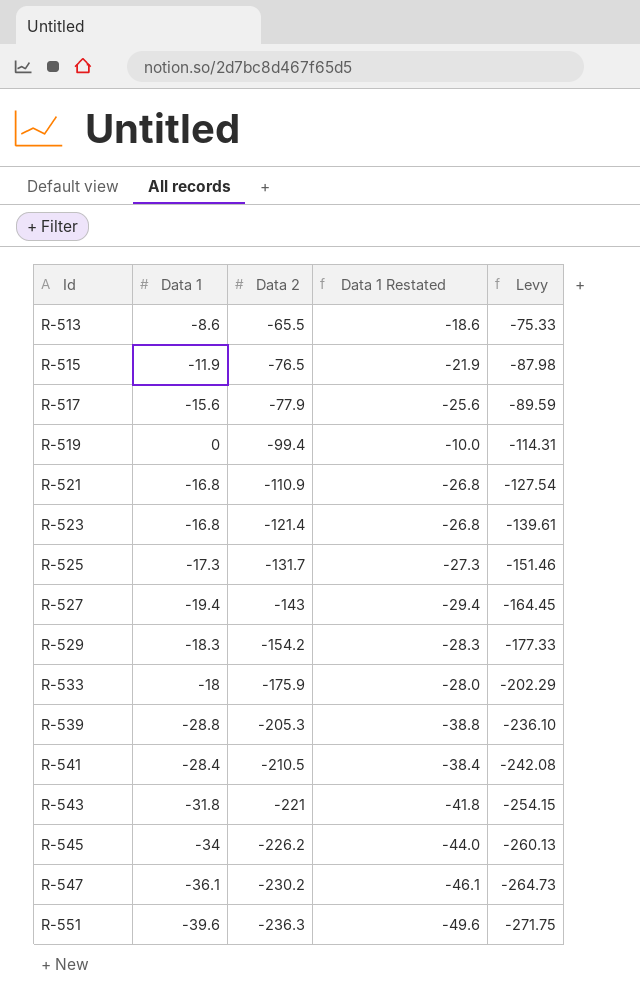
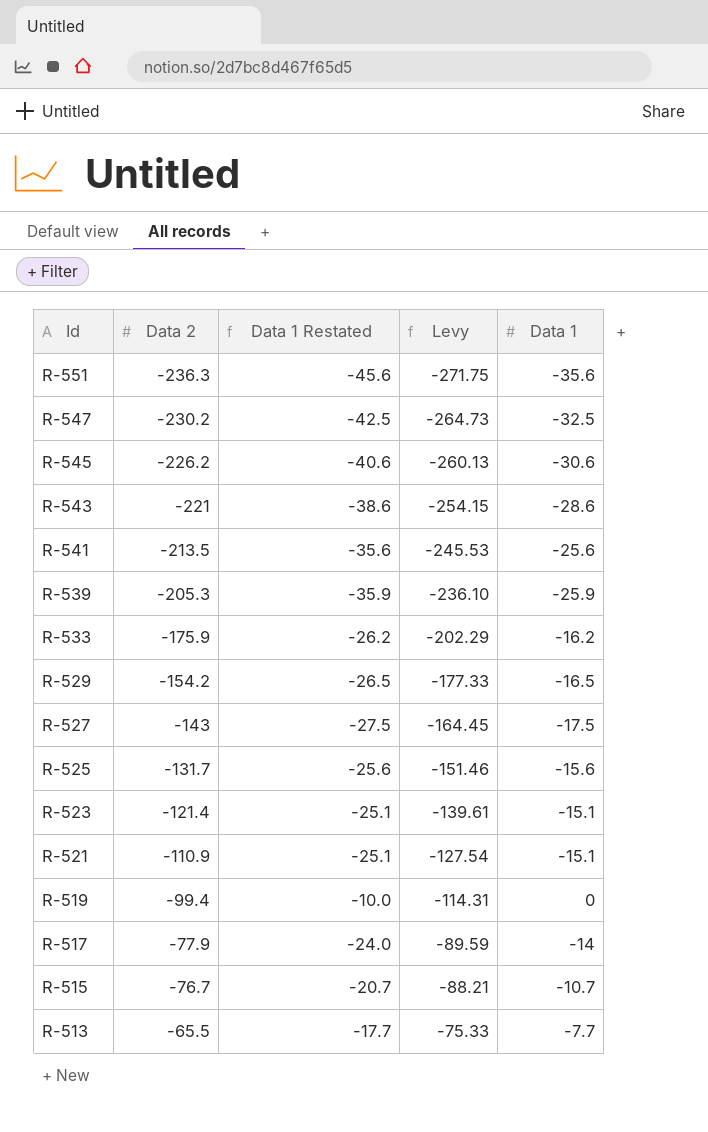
row order: Id ascending -> Id descending
column Data 1 | position: 2 -> 5
R-551 | Data 1 Restated: -49.6 -> -45.6
R-551 | Data 1: -39.6 -> -35.6
R-547 | Data 1 Restated: -46.1 -> -42.5
R-547 | Data 1: -36.1 -> -32.5
R-545 | Data 1 Restated: -44.0 -> -40.6
R-545 | Data 1: -34 -> -30.6
R-543 | Data 1 Restated: -41.8 -> -38.6
R-543 | Data 1: -31.8 -> -28.6
R-541 | Data 2: -210.5 -> -213.5
R-541 | Data 1 Restated: -38.4 -> -35.6
R-541 | Levy: -242.08 -> -245.53
R-541 | Data 1: -28.4 -> -25.6
R-539 | Data 1 Restated: -38.8 -> -35.9
R-539 | Data 1: -28.8 -> -25.9
R-533 | Data 1 Restated: -28.0 -> -26.2
R-533 | Data 1: -18 -> -16.2
R-529 | Data 1 Restated: -28.3 -> -26.5
R-529 | Data 1: -18.3 -> -16.5
R-527 | Data 1 Restated: -29.4 -> -27.5
R-527 | Data 1: -19.4 -> -17.5
R-525 | Data 1 Restated: -27.3 -> -25.6
R-525 | Data 1: -17.3 -> -15.6
R-523 | Data 1 Restated: -26.8 -> -25.1
R-523 | Data 1: -16.8 -> -15.1
R-521 | Data 1 Restated: -26.8 -> -25.1
R-521 | Data 1: -16.8 -> -15.1
R-517 | Data 1 Restated: -25.6 -> -24.0
R-517 | Data 1: -15.6 -> -14
R-515 | Data 2: -76.5 -> -76.7
R-515 | Data 1 Restated: -21.9 -> -20.7
R-515 | Levy: -87.98 -> -88.21
R-515 | Data 1: -11.9 -> -10.7
R-513 | Data 1 Restated: -18.6 -> -17.7
R-513 | Data 1: -8.6 -> -7.7

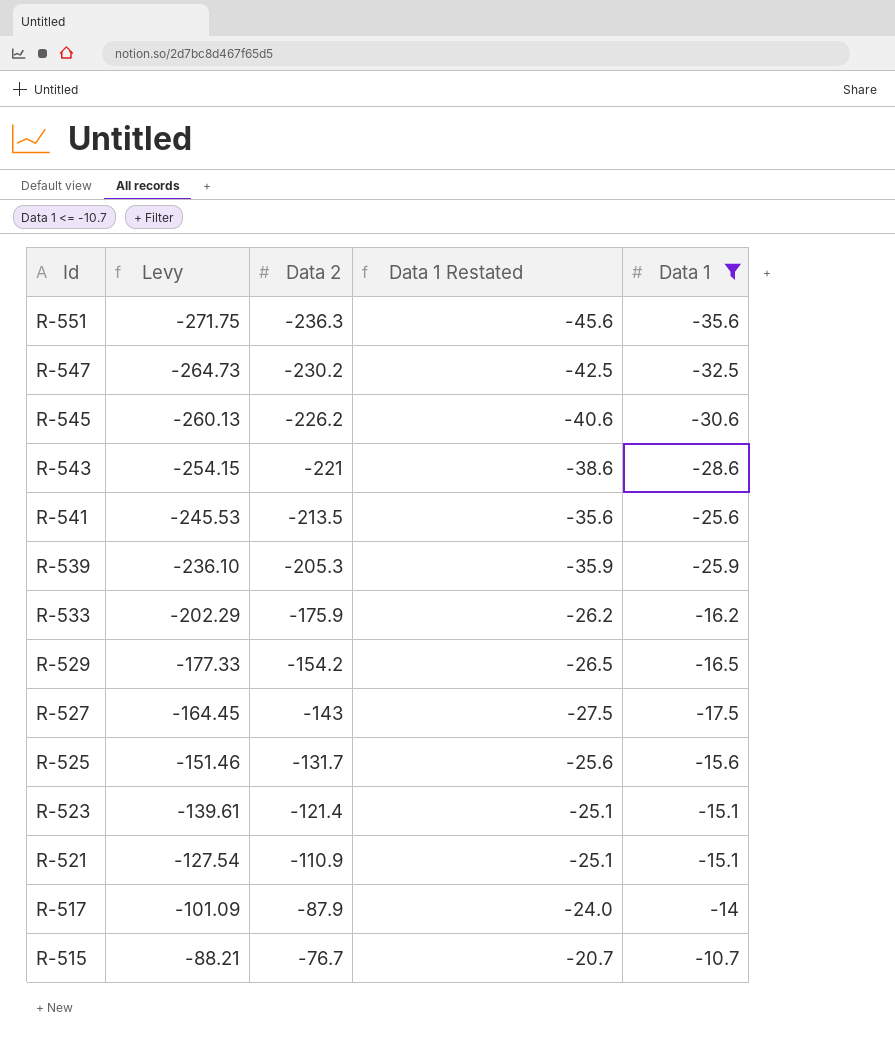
filter: none -> Data 1 <= -10.7
column Levy | position: 4 -> 2
R-517 | Levy: -89.59 -> -101.09
R-517 | Data 2: -77.9 -> -87.9

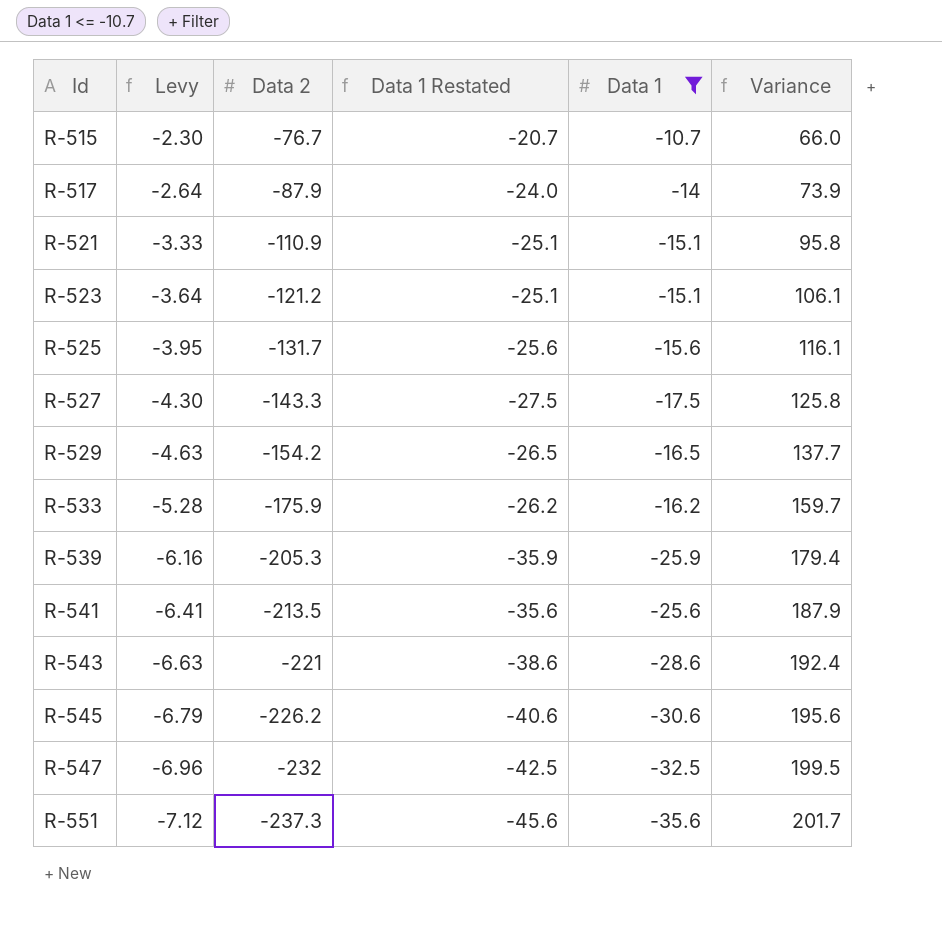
row order: Id descending -> Id ascending
column Levy | formula: [Data 2] * 1.15 -> [Data 2] * 0.03
column Variance | formula: none -> [Data 1] - [Data 2]
R-523 | Data 2: -121.4 -> -121.2
R-527 | Data 2: -143 -> -143.3
R-547 | Data 2: -230.2 -> -232
R-551 | Data 2: -236.3 -> -237.3

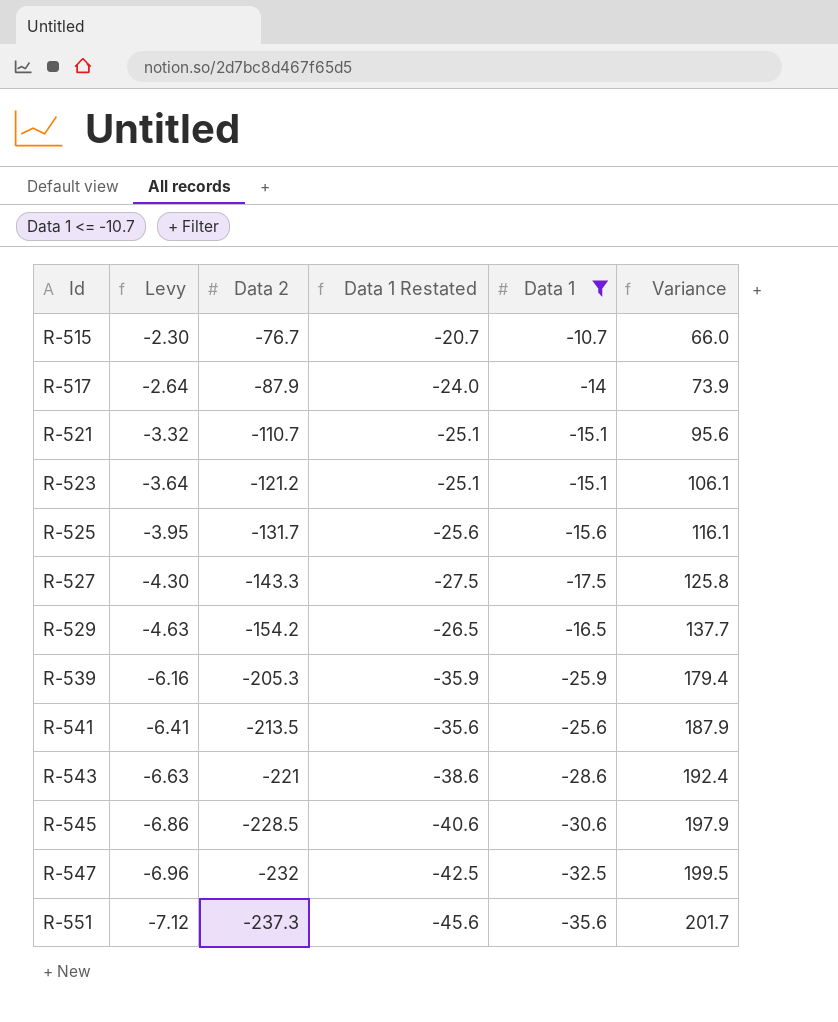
row R-533: -5.28 | -175.9 | -26.2 | -16.2 | 159.7 -> none
R-521 | Levy: -3.33 -> -3.32
R-521 | Data 2: -110.9 -> -110.7
R-521 | Variance: 95.8 -> 95.6
R-545 | Levy: -6.79 -> -6.86
R-545 | Data 2: -226.2 -> -228.5
R-545 | Variance: 195.6 -> 197.9

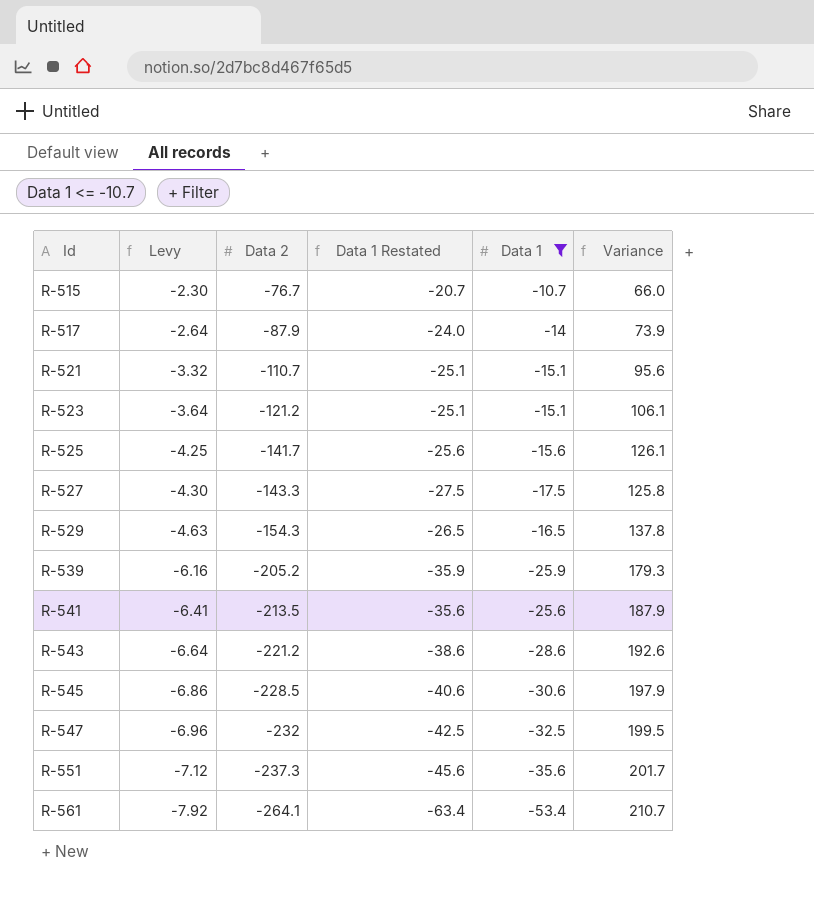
R-525 | Levy: -3.95 -> -4.25
R-525 | Data 2: -131.7 -> -141.7
R-525 | Variance: 116.1 -> 126.1
R-529 | Data 2: -154.2 -> -154.3
R-529 | Variance: 137.7 -> 137.8
R-539 | Data 2: -205.3 -> -205.2
R-539 | Variance: 179.4 -> 179.3
R-543 | Levy: -6.63 -> -6.64
R-543 | Data 2: -221 -> -221.2
R-543 | Variance: 192.4 -> 192.6
row R-561: none -> -7.92 | -264.1 | -63.4 | -53.4 | 210.7

